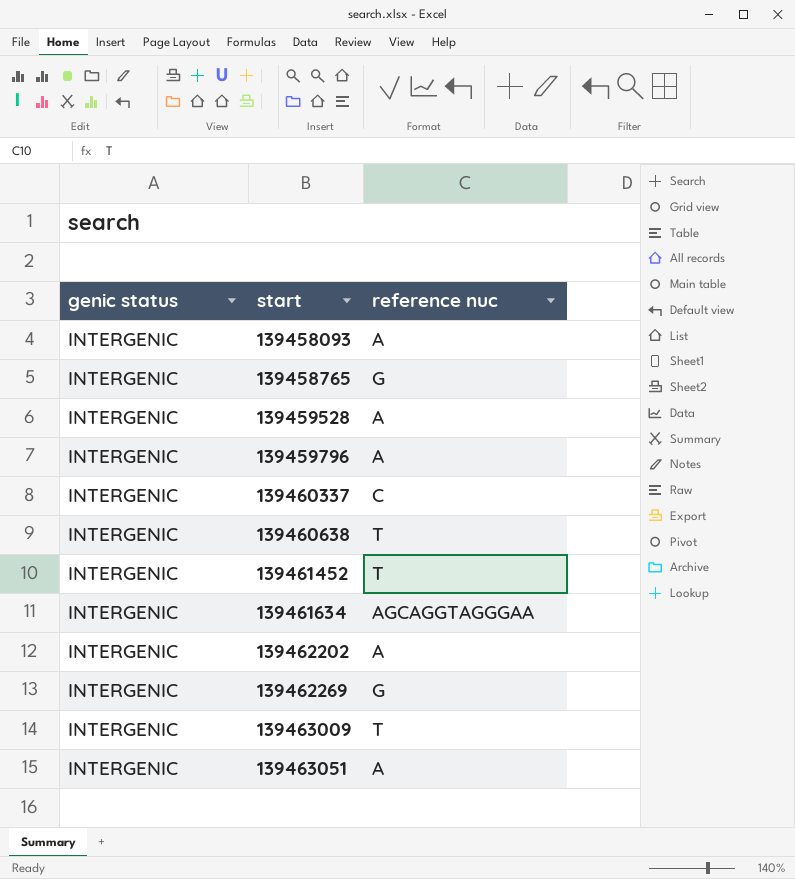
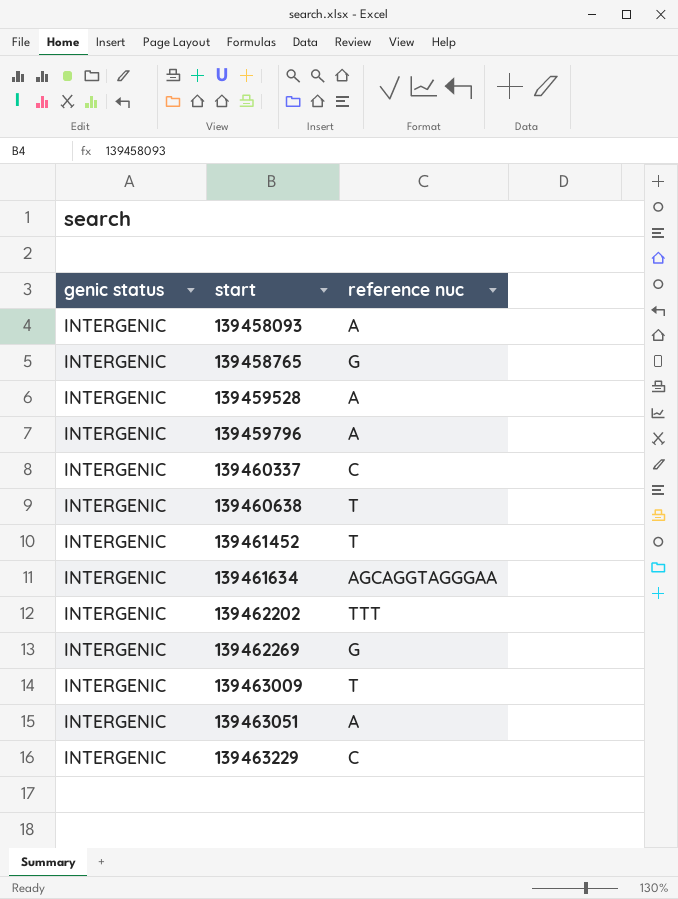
139462202 | reference nuc: A -> TTT
row 139463229: none -> INTERGENIC | C

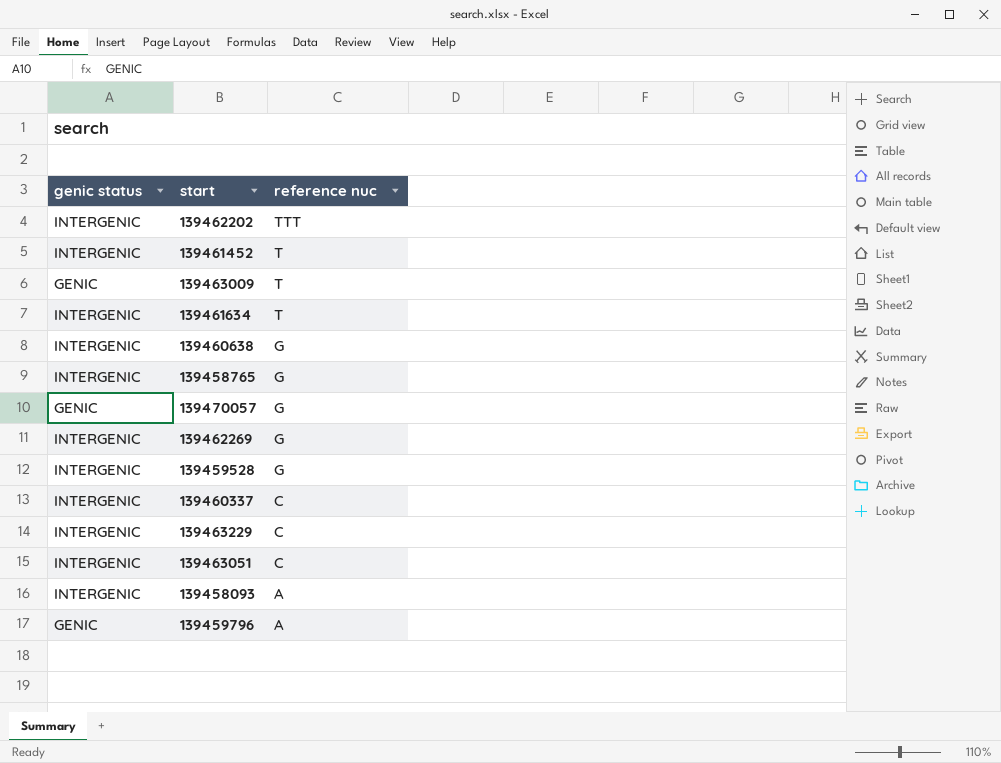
row order: start ascending -> reference nuc descending
139463009 | genic status: INTERGENIC -> GENIC
139461634 | reference nuc: AGCAGGTAGGGAA -> T
139460638 | reference nuc: T -> G
row 139470057: none -> GENIC | G
139459528 | reference nuc: A -> G
139463051 | reference nuc: A -> C
139459796 | genic status: INTERGENIC -> GENIC

